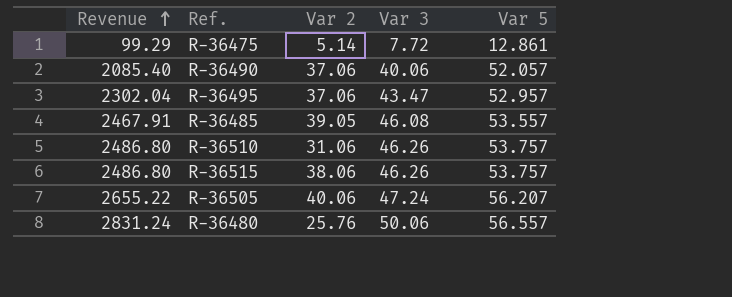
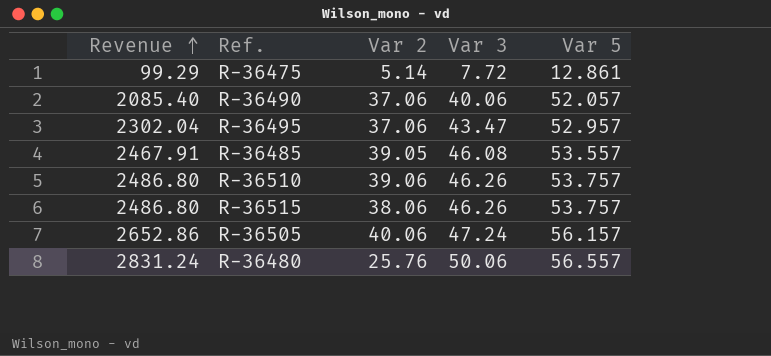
R-36510 | Var 2: 31.06 -> 39.06
R-36505 | Revenue: 2655.22 -> 2652.86
R-36505 | Var 5: 56.207 -> 56.157

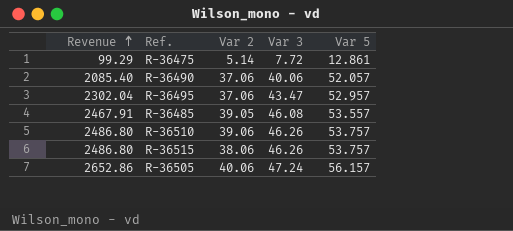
row R-36480: 2831.24 | 25.76 | 50.06 | 56.557 -> none

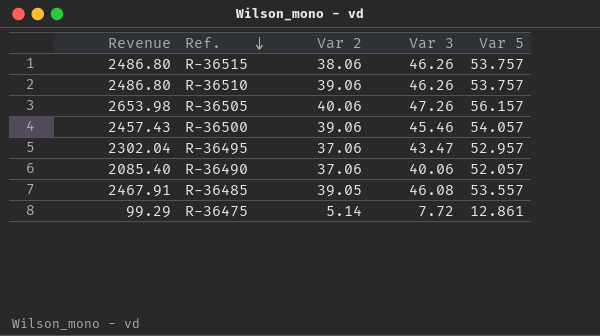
row order: Revenue ascending -> Ref. descending
R-36505 | Revenue: 2652.86 -> 2653.98
R-36505 | Var 3: 47.24 -> 47.26
row R-36500: none -> 2457.43 | 39.06 | 45.46 | 54.057

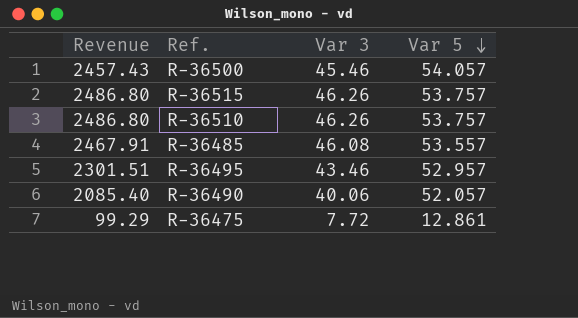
row order: Ref. descending -> Var 5 descending
column Var 2 | position: 3 -> none
row R-36505: 2653.98 | 40.06 | 47.26 | 56.157 -> none
R-36495 | Revenue: 2302.04 -> 2301.51
R-36495 | Var 3: 43.47 -> 43.46

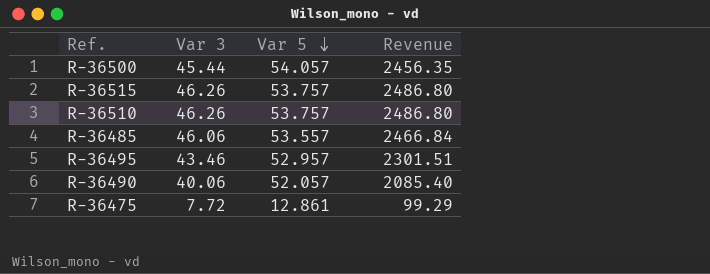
column Revenue | position: 1 -> 4
R-36500 | Var 3: 45.46 -> 45.44
R-36500 | Revenue: 2457.43 -> 2456.35
R-36485 | Var 3: 46.08 -> 46.06
R-36485 | Revenue: 2467.91 -> 2466.84

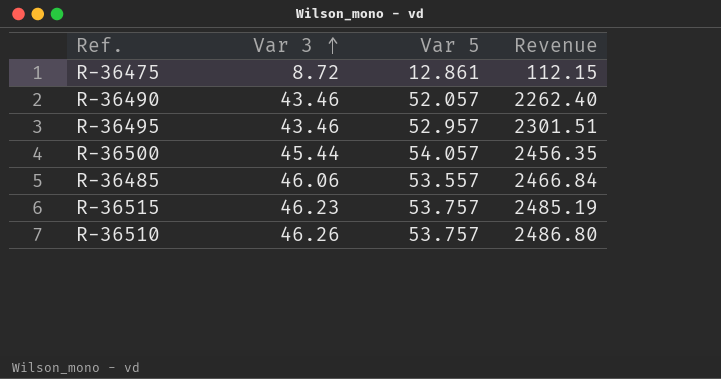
row order: Var 5 descending -> Var 3 ascending
R-36475 | Var 3: 7.72 -> 8.72
R-36475 | Revenue: 99.29 -> 112.15
R-36490 | Var 3: 40.06 -> 43.46
R-36490 | Revenue: 2085.40 -> 2262.40
R-36515 | Var 3: 46.26 -> 46.23
R-36515 | Revenue: 2486.80 -> 2485.19

